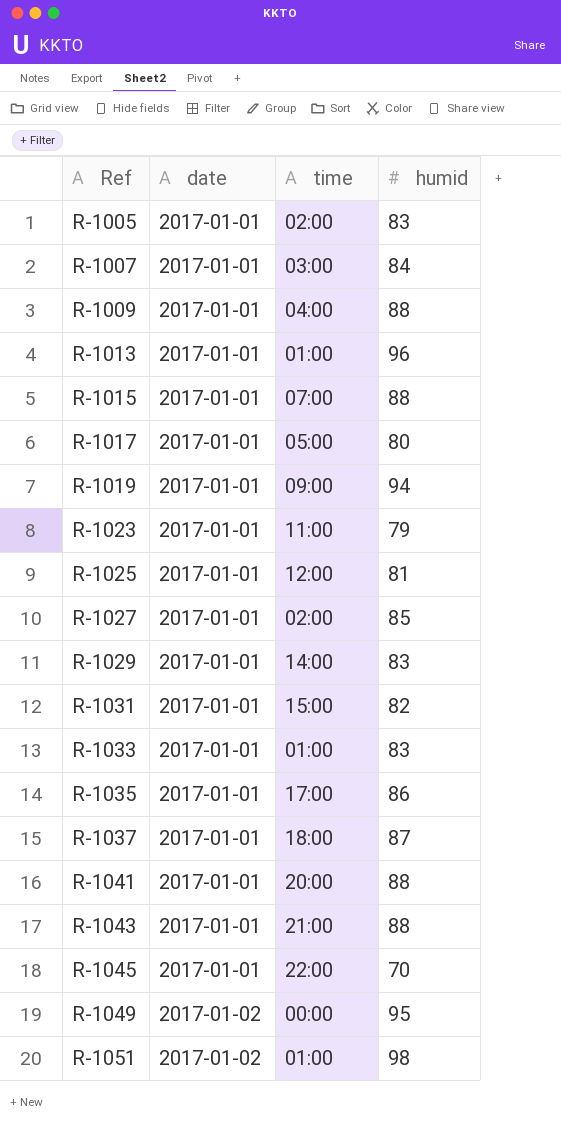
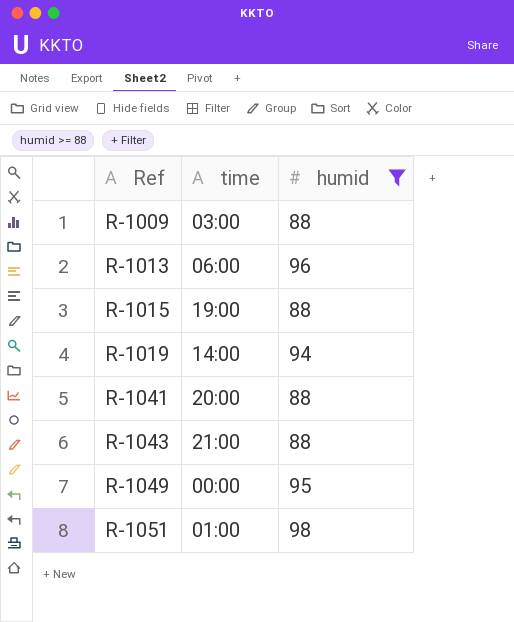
filter: none -> humid >= 88
column date | position: 2 -> none
R-1009 | time: 04:00 -> 03:00
R-1013 | time: 01:00 -> 06:00
R-1015 | time: 07:00 -> 19:00
R-1019 | time: 09:00 -> 14:00

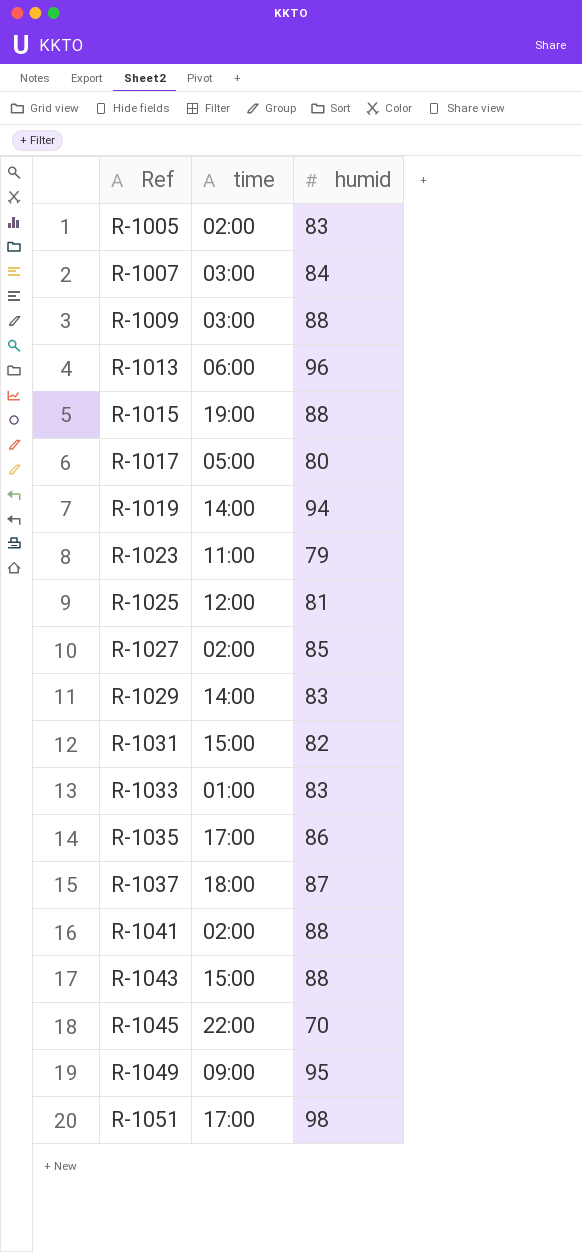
filter: humid >= 88 -> none
R-1041 | time: 20:00 -> 02:00
R-1043 | time: 21:00 -> 15:00
R-1049 | time: 00:00 -> 09:00
R-1051 | time: 01:00 -> 17:00

